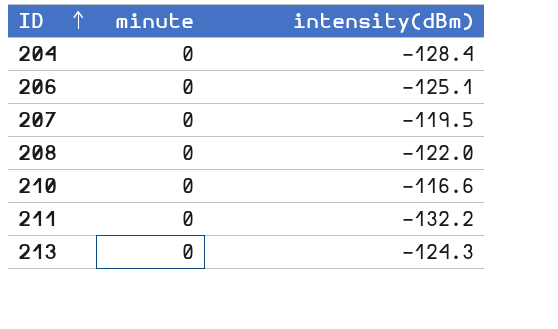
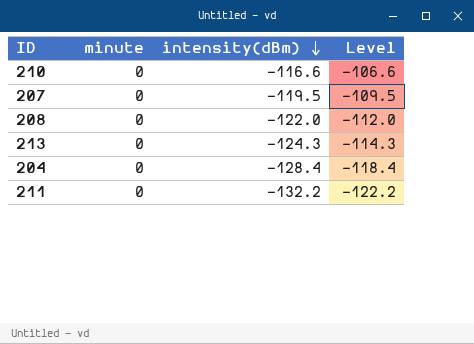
row order: ID ascending -> intensity(dBm) descending
column Level | formula: none -> [intensity(dBm)] + 10
row 206: 0 | -125.1 -> none

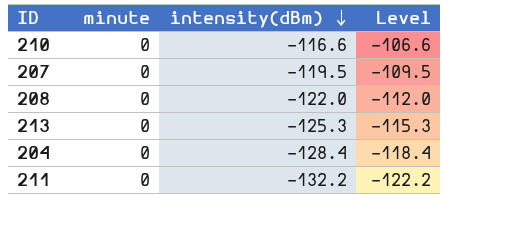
213 | intensity(dBm): -124.3 -> -125.3
213 | Level: -114.3 -> -115.3

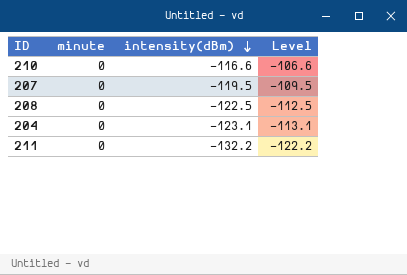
row 213: 0 | -125.3 | -115.3 -> none
208 | intensity(dBm): -122.0 -> -122.5
208 | Level: -112.0 -> -112.5
204 | intensity(dBm): -128.4 -> -123.1
204 | Level: -118.4 -> -113.1

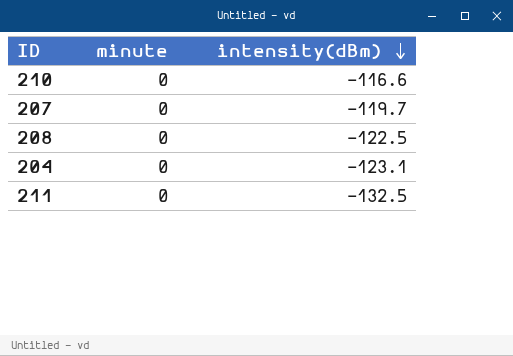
column Level | formula: [intensity(dBm)] + 10 -> none
207 | intensity(dBm): -119.5 -> -119.7
211 | intensity(dBm): -132.2 -> -132.5

